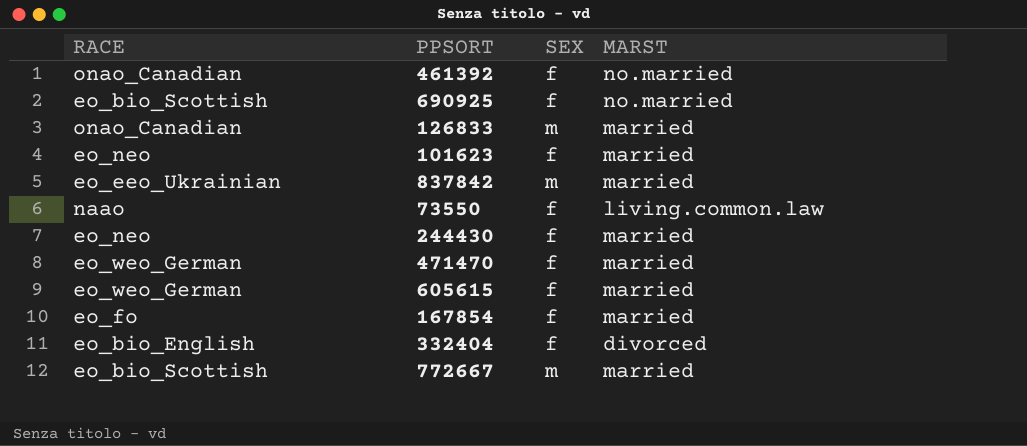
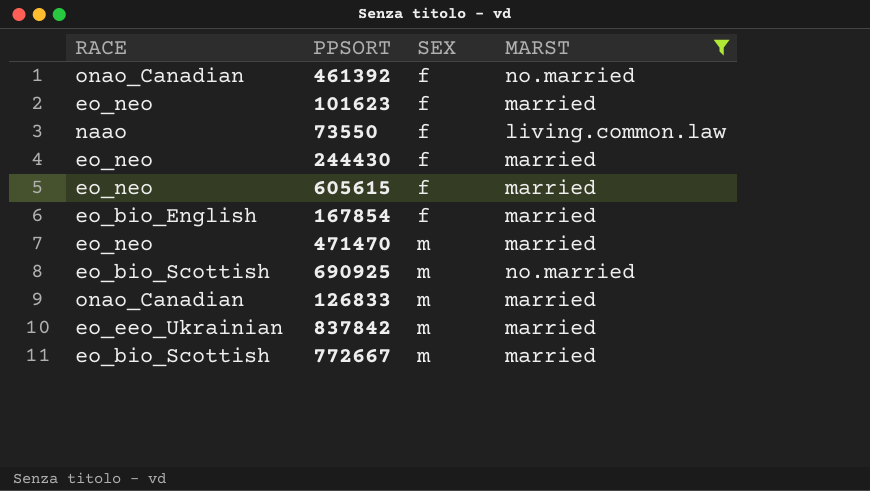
filter: none -> MARST != divorced
row order: none -> SEX ascending
605615 | RACE: eo_weo_German -> eo_neo
167854 | RACE: eo_fo -> eo_bio_English
471470 | RACE: eo_weo_German -> eo_neo
471470 | SEX: f -> m
690925 | SEX: f -> m

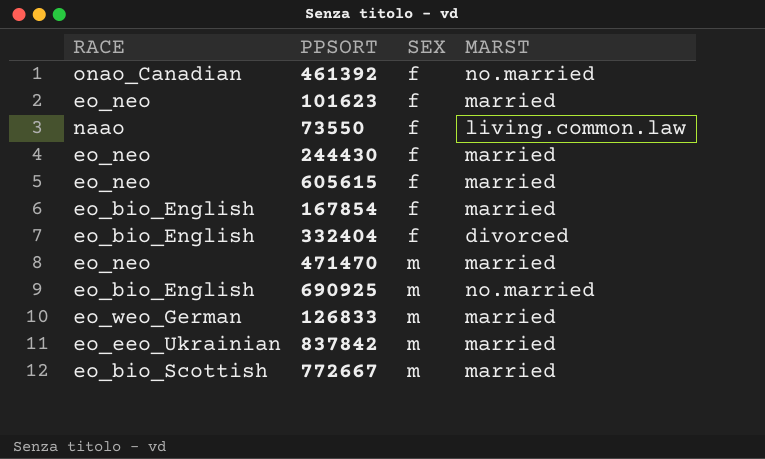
filter: MARST != divorced -> none
690925 | RACE: eo_bio_Scottish -> eo_bio_English
126833 | RACE: onao_Canadian -> eo_weo_German

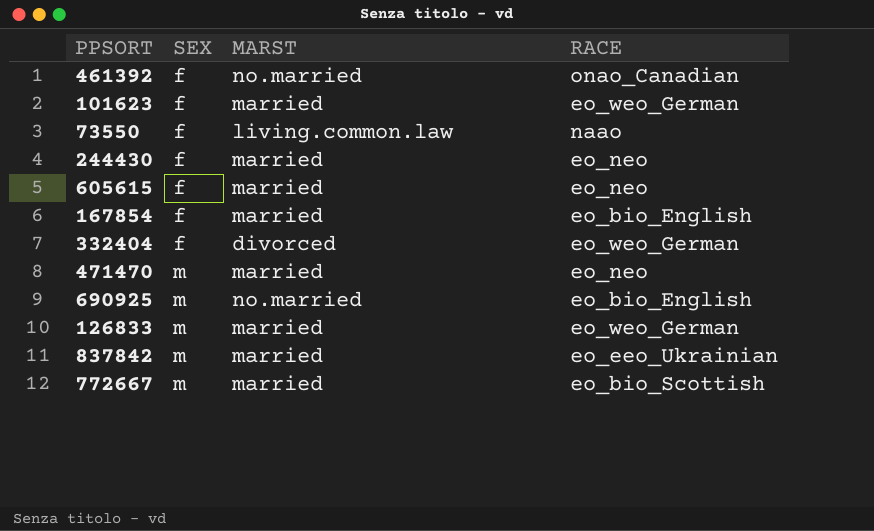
column RACE | position: 1 -> 4
101623 | RACE: eo_neo -> eo_weo_German
332404 | RACE: eo_bio_English -> eo_weo_German

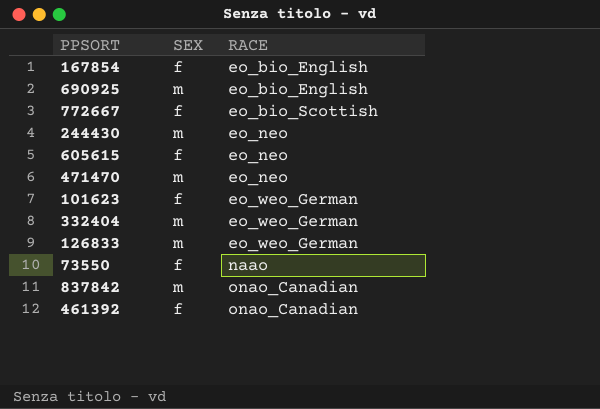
row order: SEX ascending -> RACE ascending
column MARST | position: 3 -> none
772667 | SEX: m -> f
244430 | SEX: f -> m
332404 | SEX: f -> m
837842 | RACE: eo_eeo_Ukrainian -> onao_Canadian

